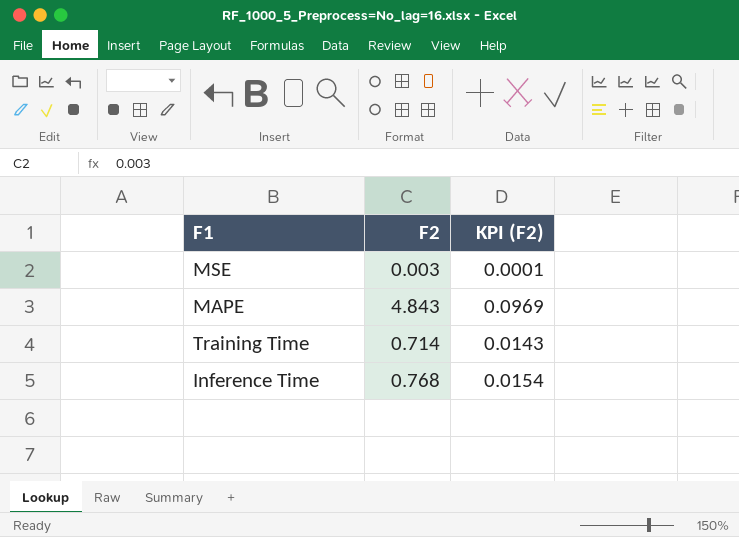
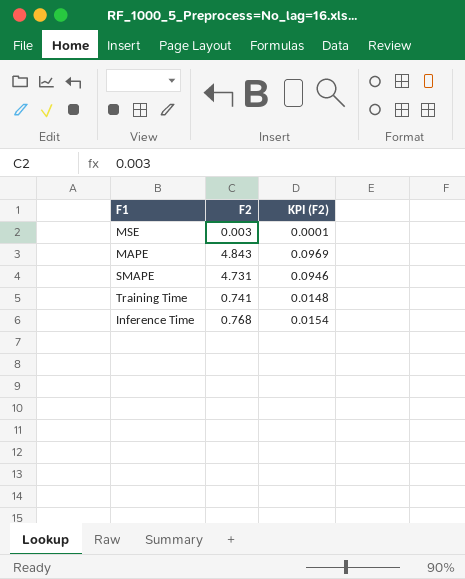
row SMAPE: none -> 4.731 | 0.0946
Training Time | F2: 0.714 -> 0.741
Training Time | KPI (F2): 0.0143 -> 0.0148

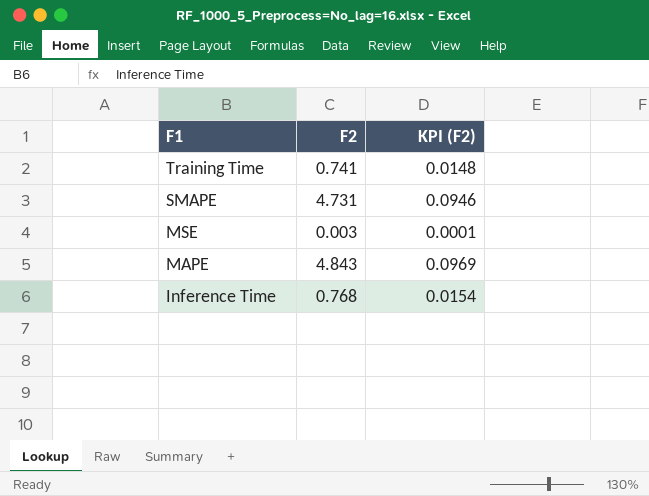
row order: none -> F1 descending

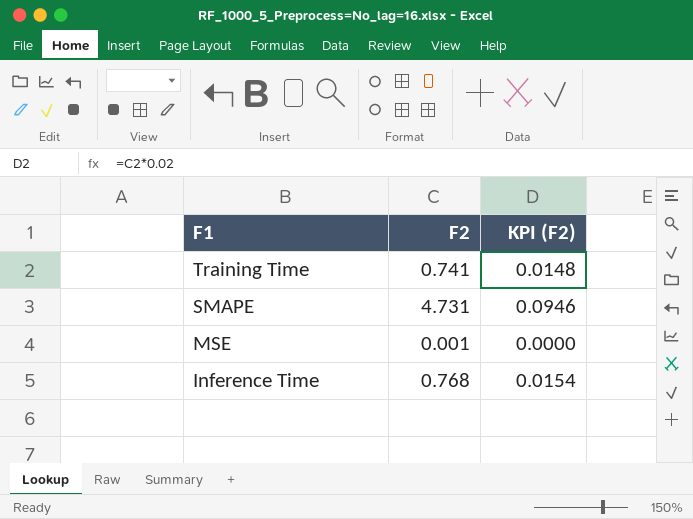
row MAPE: 4.843 | 0.0969 -> none
MSE | F2: 0.003 -> 0.001
MSE | KPI (F2): 0.0001 -> 0.0000

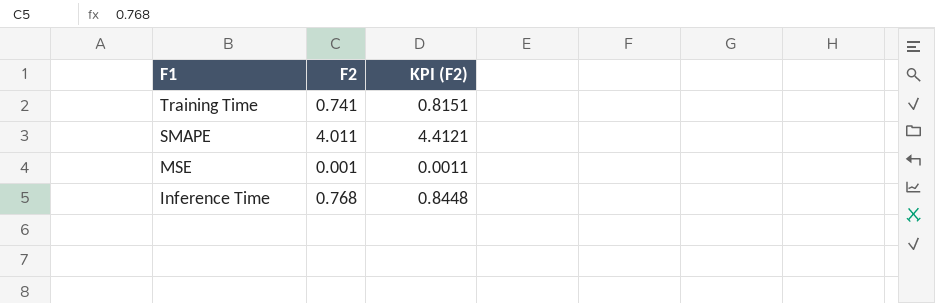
column KPI (F2) | formula: [F2] * 0.02 -> [F2] * 1.1
SMAPE | F2: 4.731 -> 4.011

